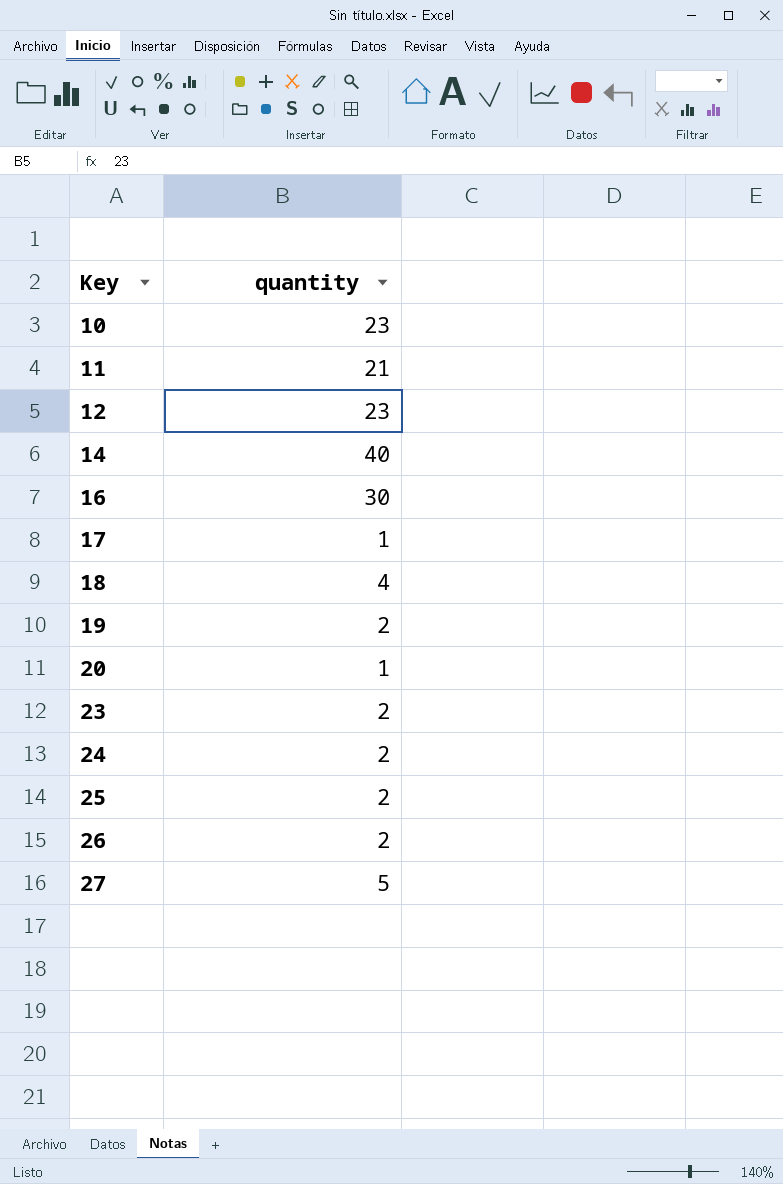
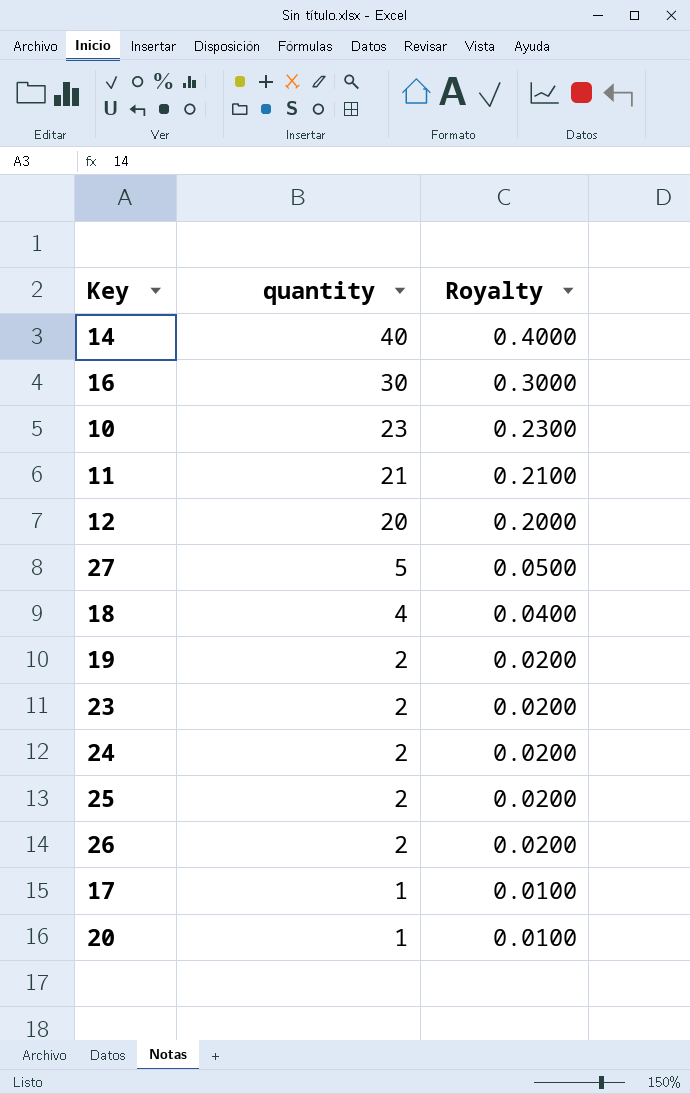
row order: Key ascending -> quantity descending
column Royalty | formula: none -> [quantity] * 0.01
12 | quantity: 23 -> 20

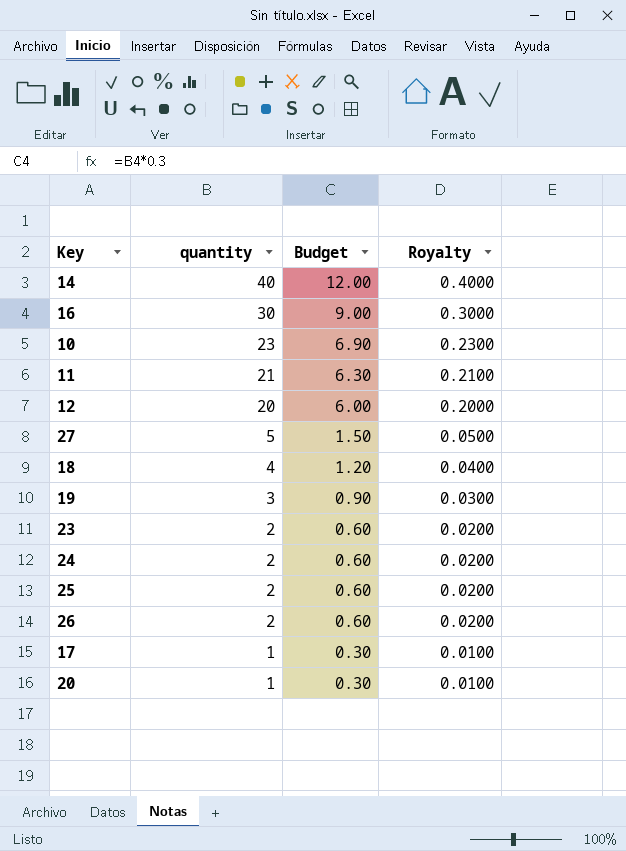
column Budget | formula: none -> [quantity] * 0.3
19 | quantity: 2 -> 3
19 | Royalty: 0.0200 -> 0.0300

